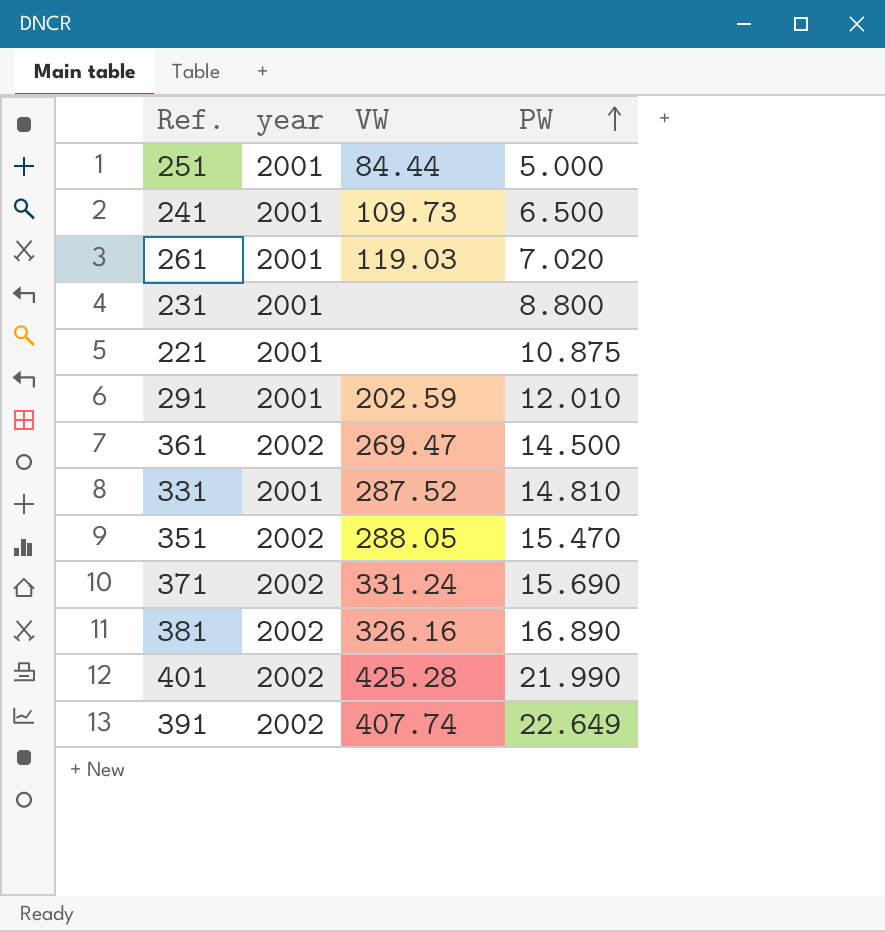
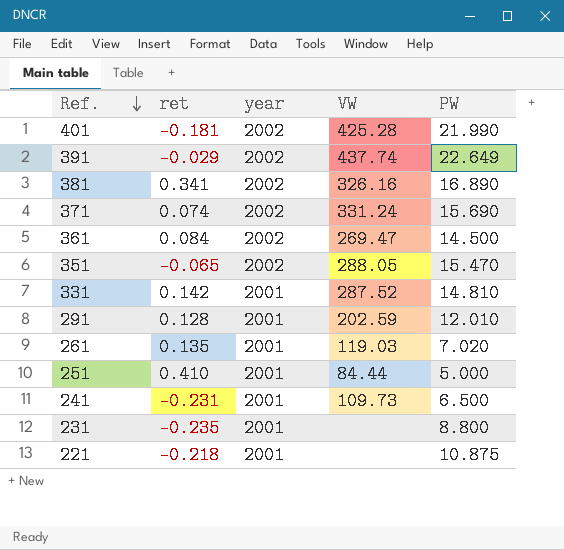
row order: PW ascending -> Ref. descending
column ret | position: none -> 2
391 | VW: 407.74 -> 437.74

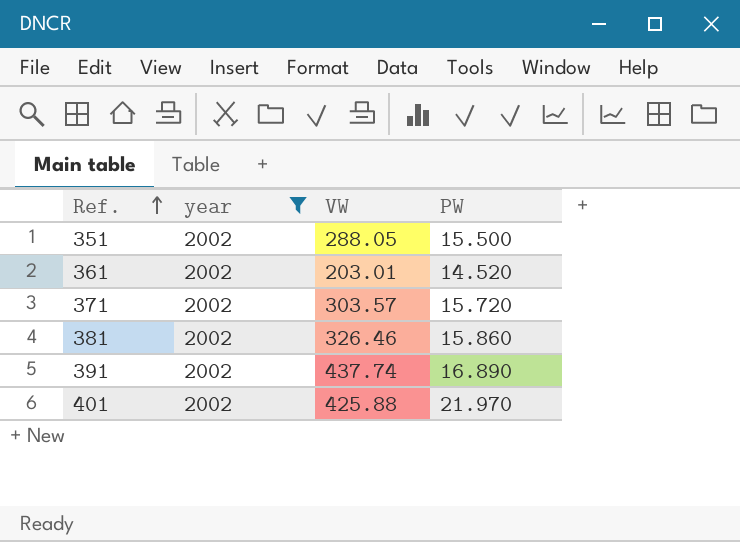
filter: none -> year = 2002
row order: Ref. descending -> Ref. ascending
column ret | position: 2 -> none
351 | PW: 15.470 -> 15.500
361 | VW: 269.47 -> 203.01
361 | PW: 14.500 -> 14.520
371 | VW: 331.24 -> 303.57
371 | PW: 15.690 -> 15.720
381 | VW: 326.16 -> 326.46
381 | PW: 16.890 -> 15.860
391 | PW: 22.649 -> 16.890
401 | VW: 425.28 -> 425.88
401 | PW: 21.990 -> 21.970

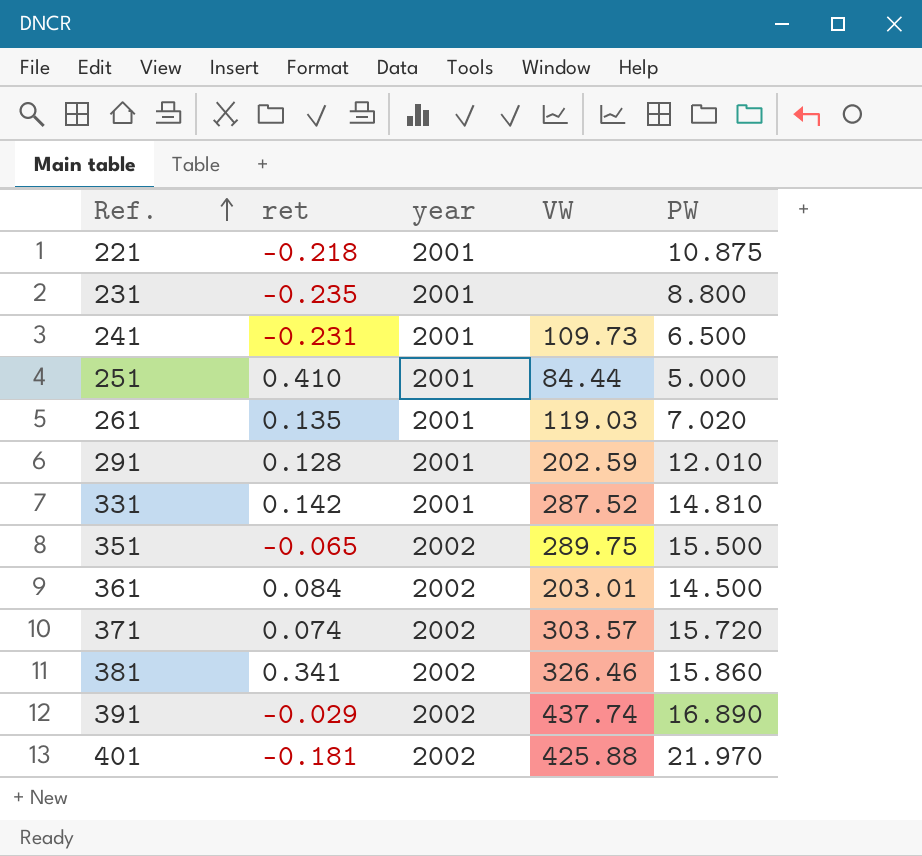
filter: year = 2002 -> none
column ret | position: none -> 2
351 | VW: 288.05 -> 289.75
361 | PW: 14.520 -> 14.500

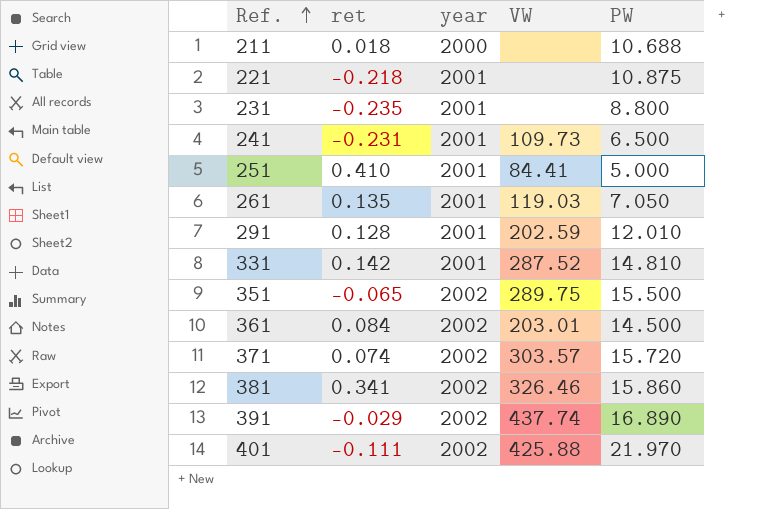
row 211: none -> 0.018 | 2000 | none | 10.688
251 | VW: 84.44 -> 84.41
261 | PW: 7.020 -> 7.050
401 | ret: -0.181 -> -0.111

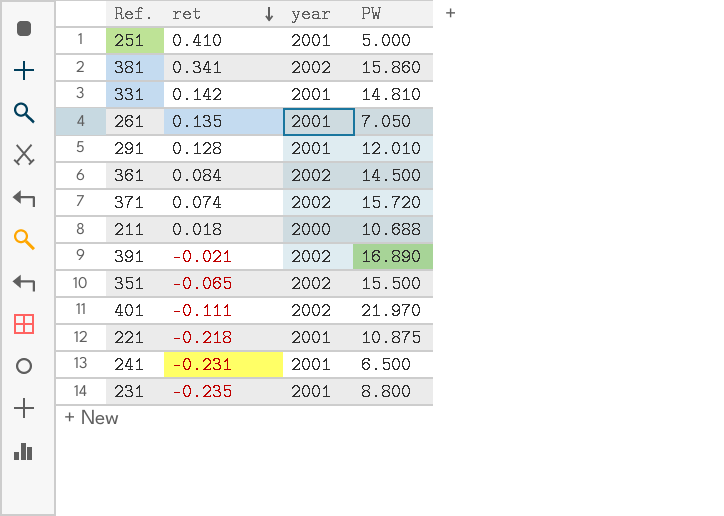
row order: Ref. ascending -> ret descending
column VW | position: 4 -> none
391 | ret: -0.029 -> -0.021

